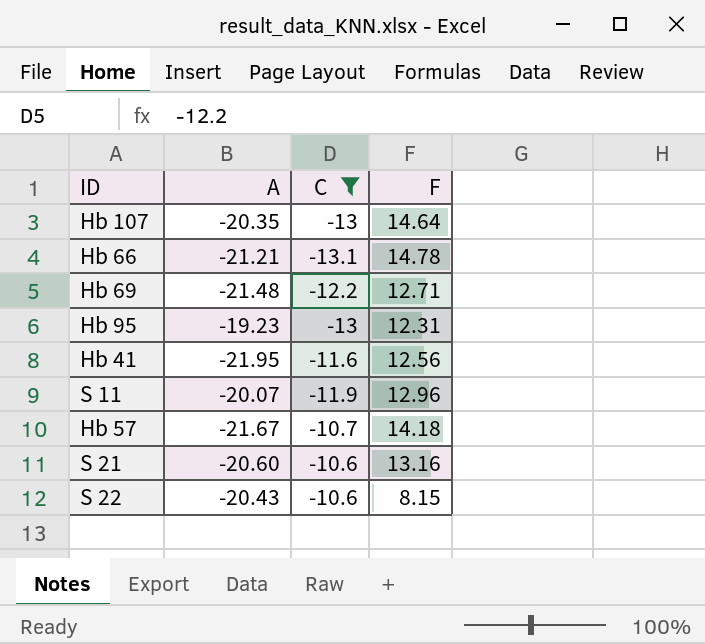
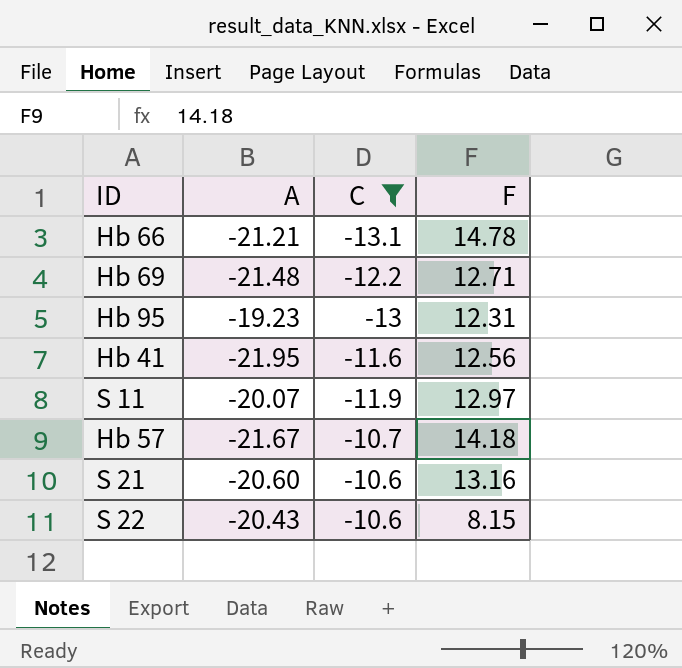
row Hb 107: -20.35 | -13 | 14.64 -> none
S 11 | F: 12.96 -> 12.97

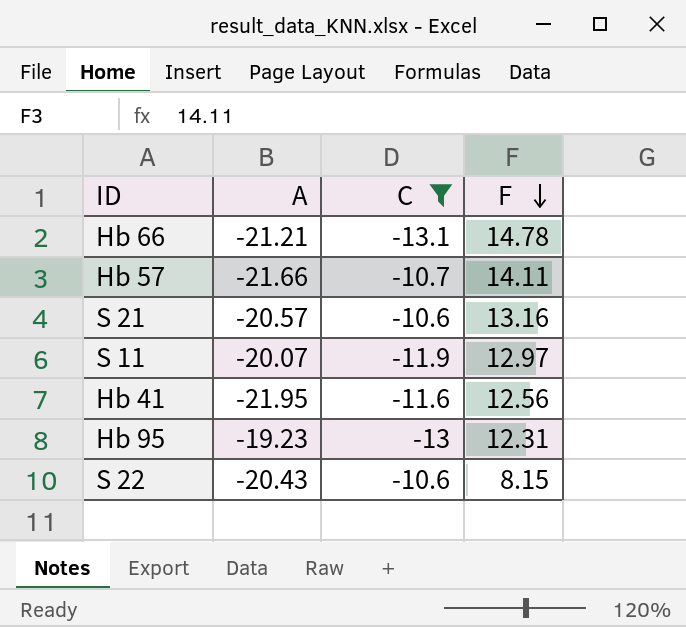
row order: none -> F descending
row Hb 69: -21.48 | -12.2 | 12.71 -> none
Hb 57 | A: -21.67 -> -21.66
Hb 57 | F: 14.18 -> 14.11
S 21 | A: -20.60 -> -20.57

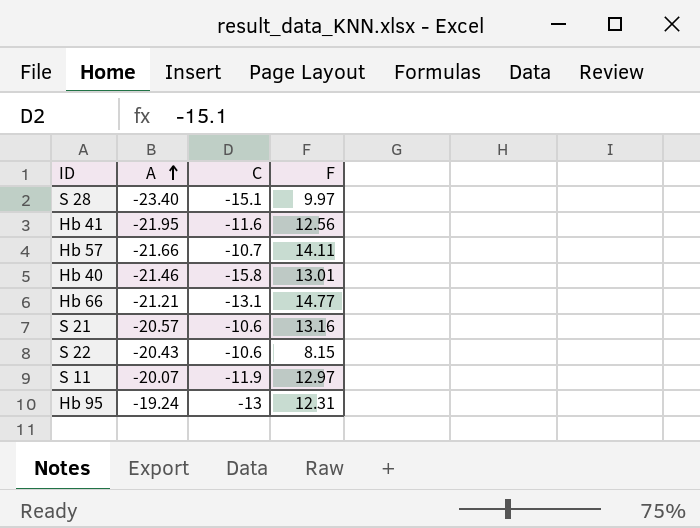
filter: C >= -13.1 -> none
row order: F descending -> A ascending
Hb 66 | F: 14.78 -> 14.77
Hb 95 | A: -19.23 -> -19.24

